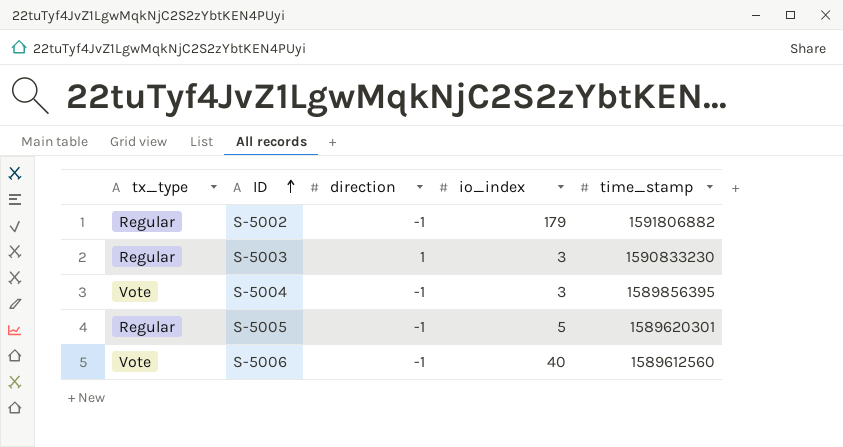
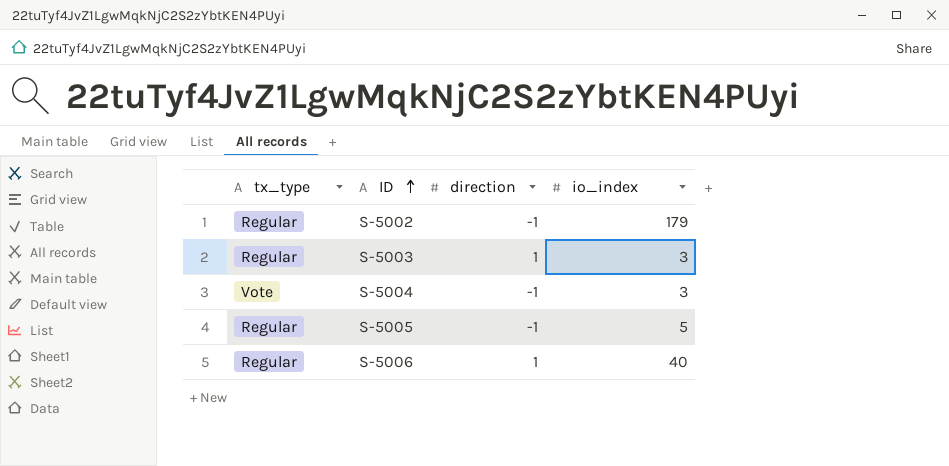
column time_stamp | position: 5 -> none
S-5006 | tx_type: Vote -> Regular
S-5006 | direction: -1 -> 1

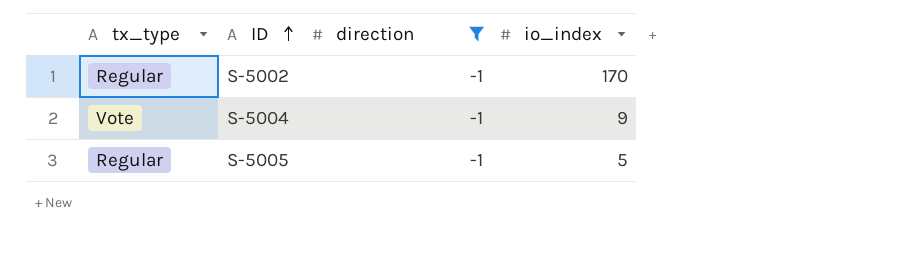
filter: none -> direction = -1
S-5002 | io_index: 179 -> 170
S-5004 | io_index: 3 -> 9

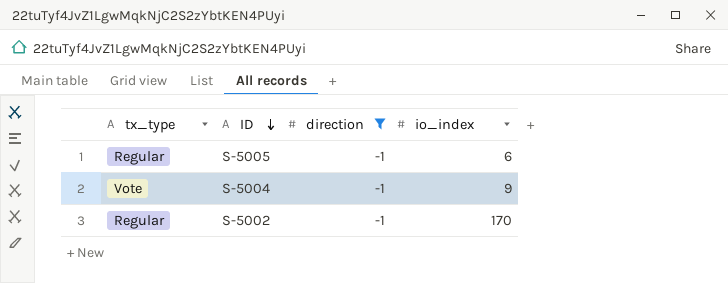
row order: ID ascending -> ID descending
S-5005 | io_index: 5 -> 6

